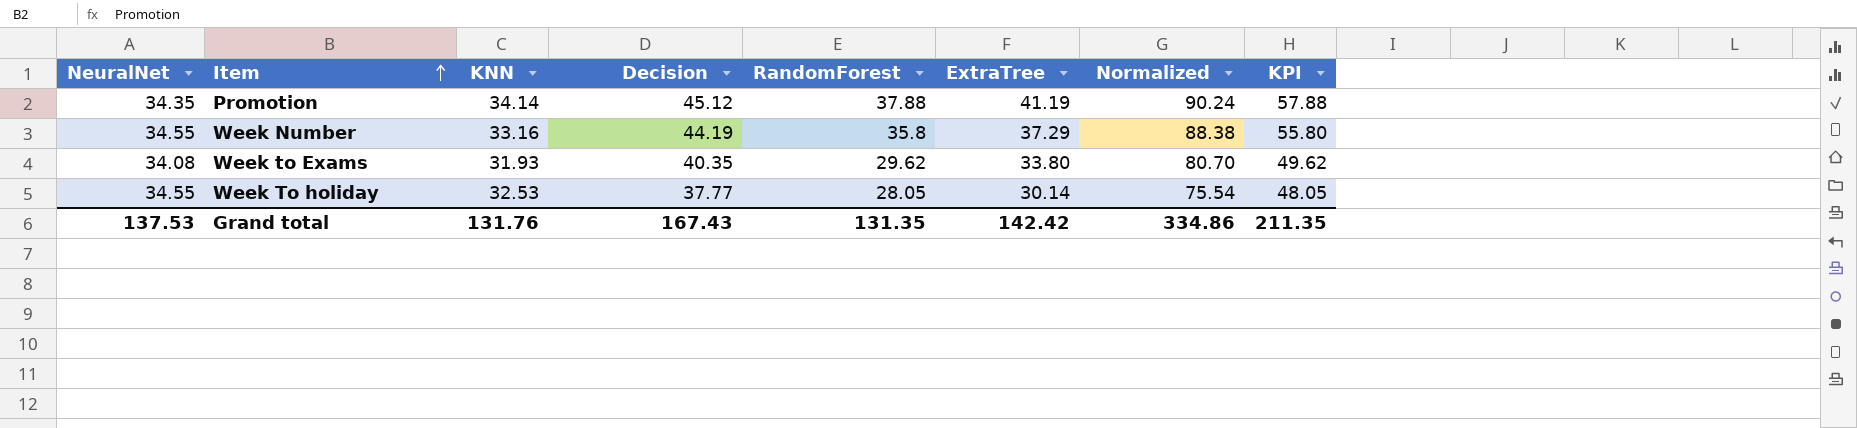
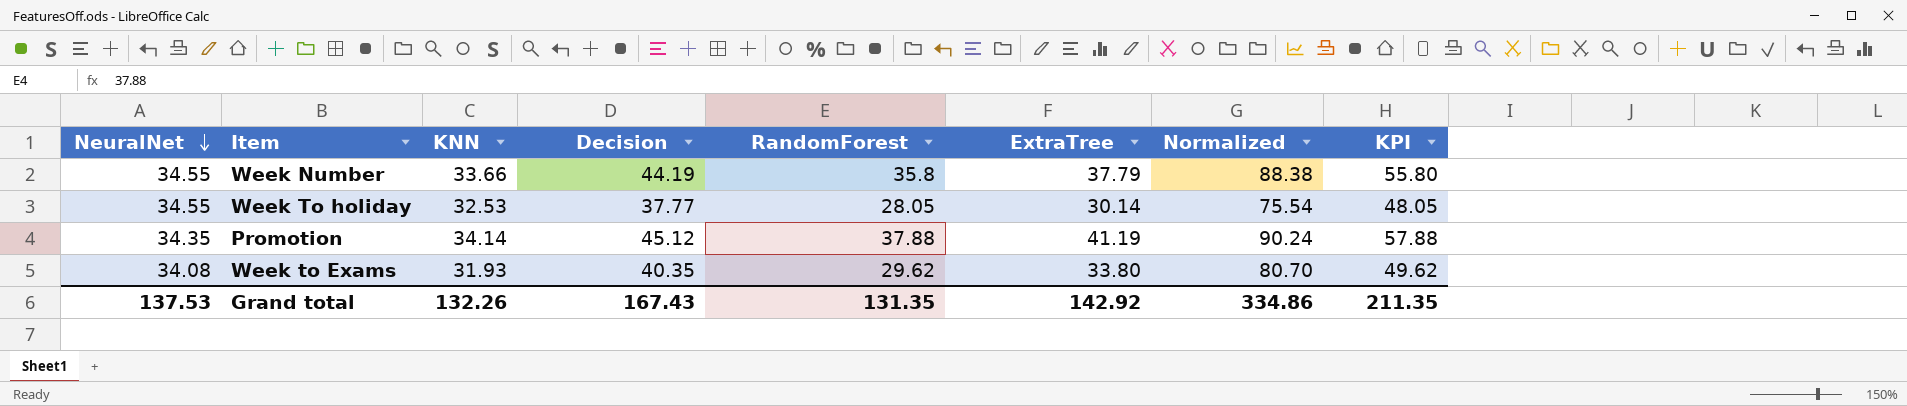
row order: Item ascending -> NeuralNet descending
Week Number | KNN: 33.16 -> 33.66
Week Number | ExtraTree: 37.29 -> 37.79
Grand total | KNN: 131.76 -> 132.26
Grand total | ExtraTree: 142.42 -> 142.92

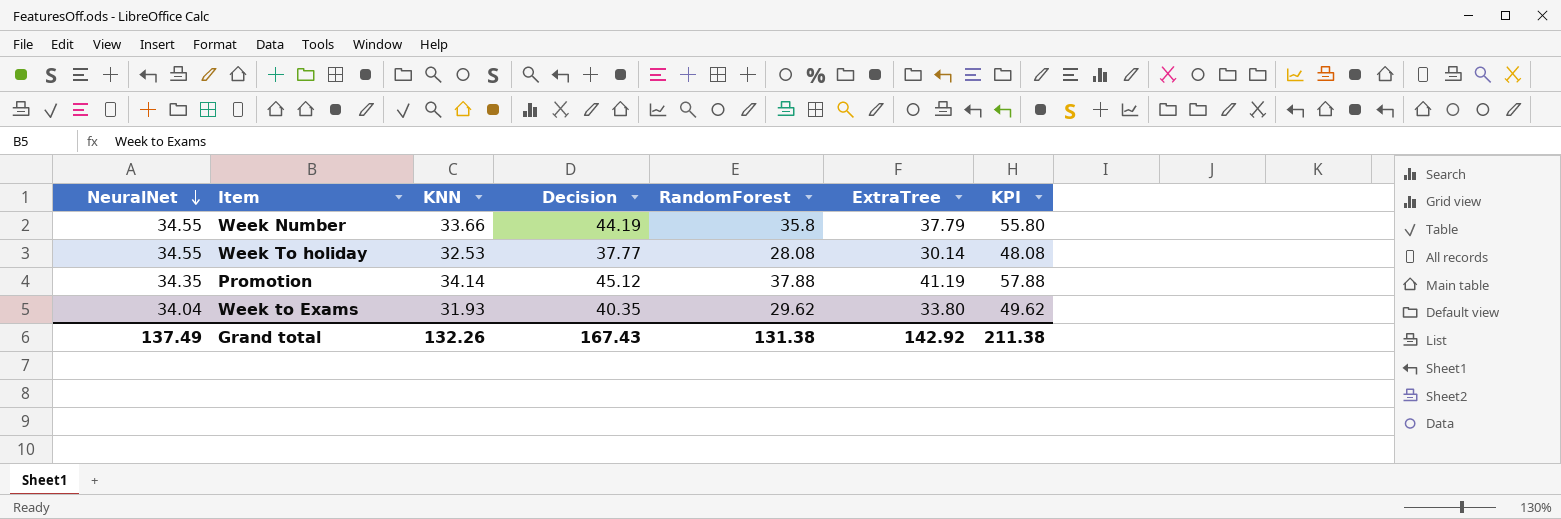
column Normalized | formula: [Decision] * 2 -> none
Week To holiday | RandomForest: 28.05 -> 28.08
Week To holiday | KPI: 48.05 -> 48.08
Week to Exams | NeuralNet: 34.08 -> 34.04
Grand total | NeuralNet: 137.53 -> 137.49
Grand total | RandomForest: 131.35 -> 131.38
Grand total | KPI: 211.35 -> 211.38

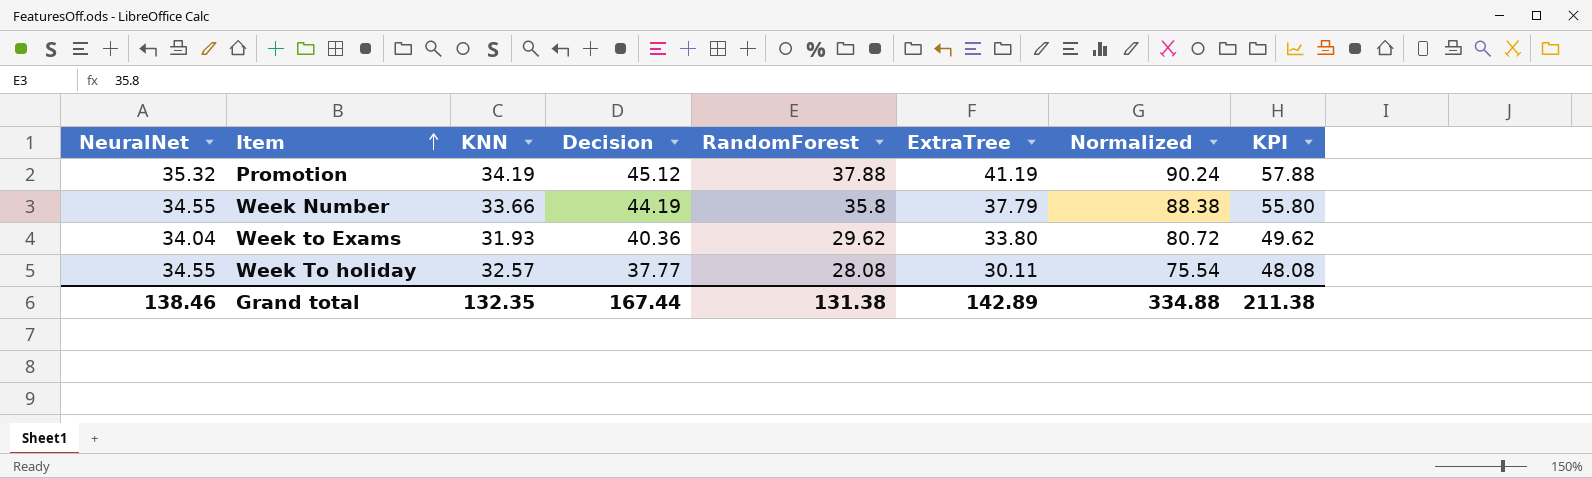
row order: NeuralNet descending -> Item ascending
column Normalized | formula: none -> [Decision] * 2
Promotion | NeuralNet: 34.35 -> 35.32
Promotion | KNN: 34.14 -> 34.19
Week to Exams | Decision: 40.35 -> 40.36
Week To holiday | KNN: 32.53 -> 32.57
Week To holiday | ExtraTree: 30.14 -> 30.11
Grand total | NeuralNet: 137.49 -> 138.46
Grand total | KNN: 132.26 -> 132.35
Grand total | Decision: 167.43 -> 167.44
Grand total | ExtraTree: 142.92 -> 142.89

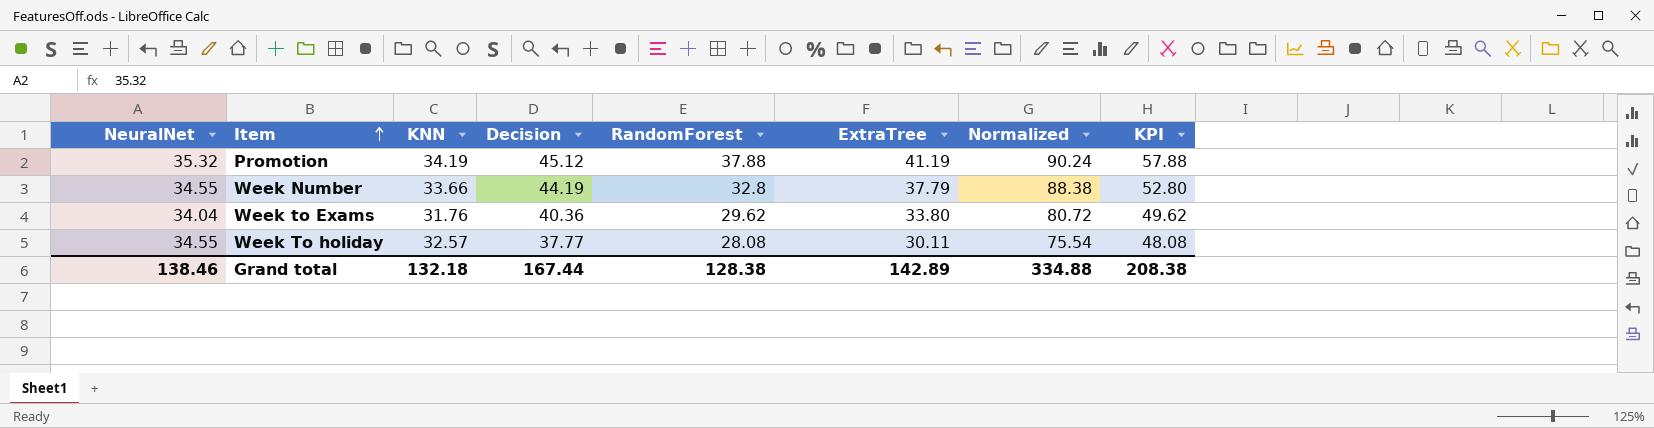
Week Number | RandomForest: 35.8 -> 32.8
Week Number | KPI: 55.80 -> 52.80
Week to Exams | KNN: 31.93 -> 31.76
Grand total | KNN: 132.35 -> 132.18
Grand total | RandomForest: 131.38 -> 128.38
Grand total | KPI: 211.38 -> 208.38

